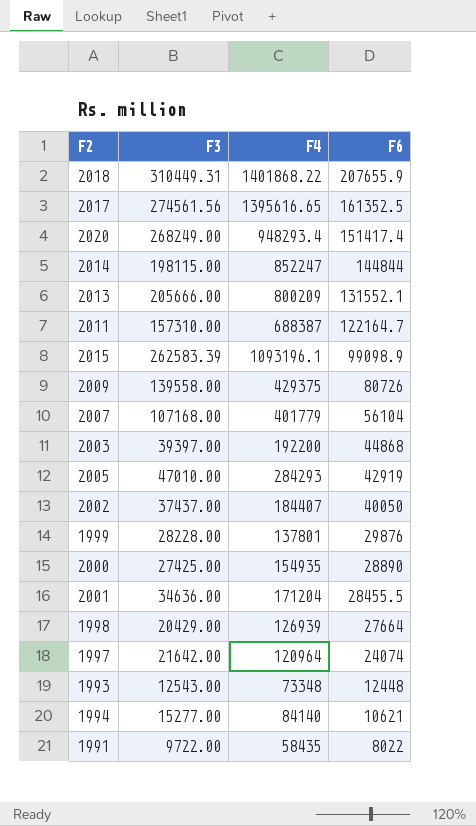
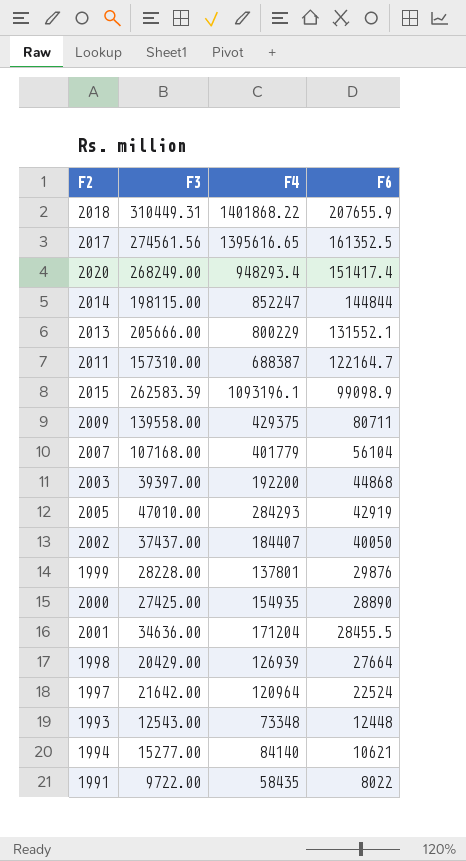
2013 | F4: 800209 -> 800229
2009 | F6: 80726 -> 80711
1997 | F6: 24074 -> 22524

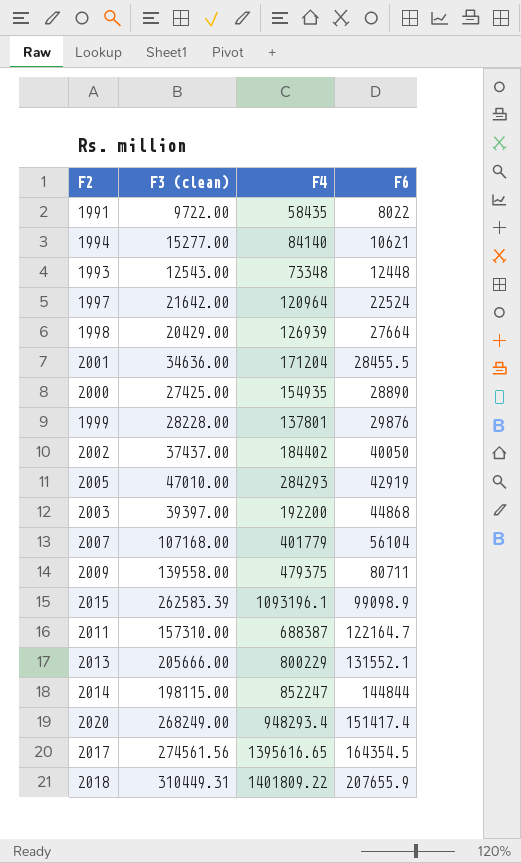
row order: F6 descending -> F6 ascending
column name: F3 -> F3 (clean)
2002 | F4: 184407 -> 184402
2009 | F4: 429375 -> 479375
2017 | F6: 161352.5 -> 164354.5
2018 | F4: 1401868.22 -> 1401809.22

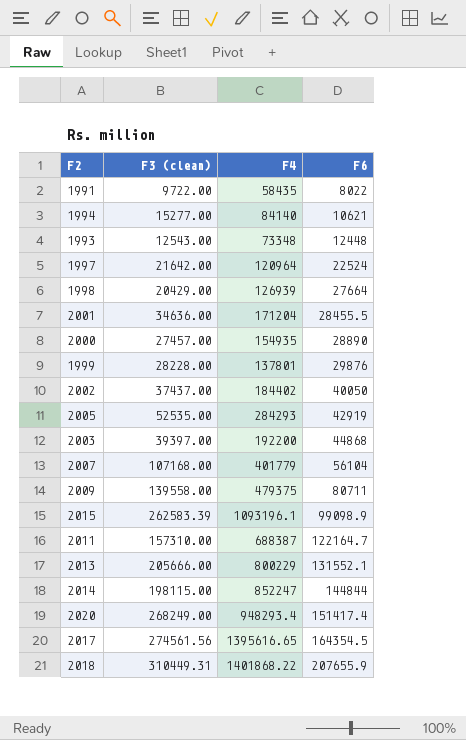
2000 | F3 (clean): 27425.00 -> 27457.00
2005 | F3 (clean): 47010.00 -> 52535.00
2018 | F4: 1401809.22 -> 1401868.22

